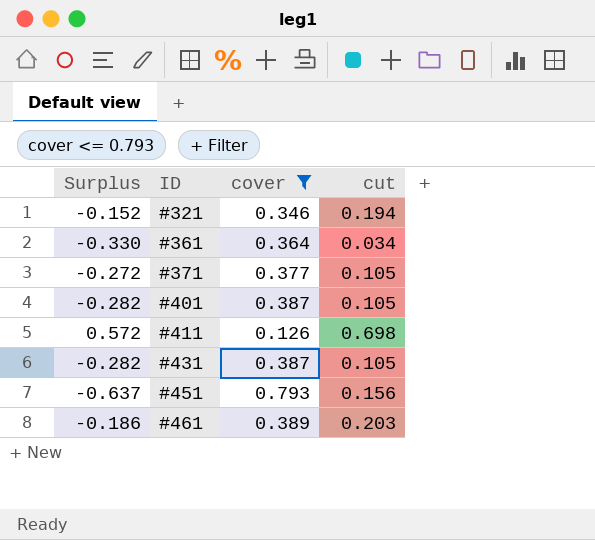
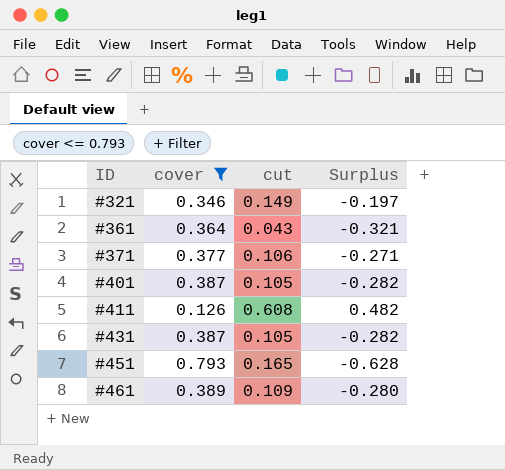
column Surplus | position: 1 -> 4
#321 | cut: 0.194 -> 0.149
#321 | Surplus: -0.152 -> -0.197
#361 | cut: 0.034 -> 0.043
#361 | Surplus: -0.330 -> -0.321
#371 | cut: 0.105 -> 0.106
#371 | Surplus: -0.272 -> -0.271
#411 | cut: 0.698 -> 0.608
#411 | Surplus: 0.572 -> 0.482
#451 | cut: 0.156 -> 0.165
#451 | Surplus: -0.637 -> -0.628
#461 | cut: 0.203 -> 0.109
#461 | Surplus: -0.186 -> -0.280

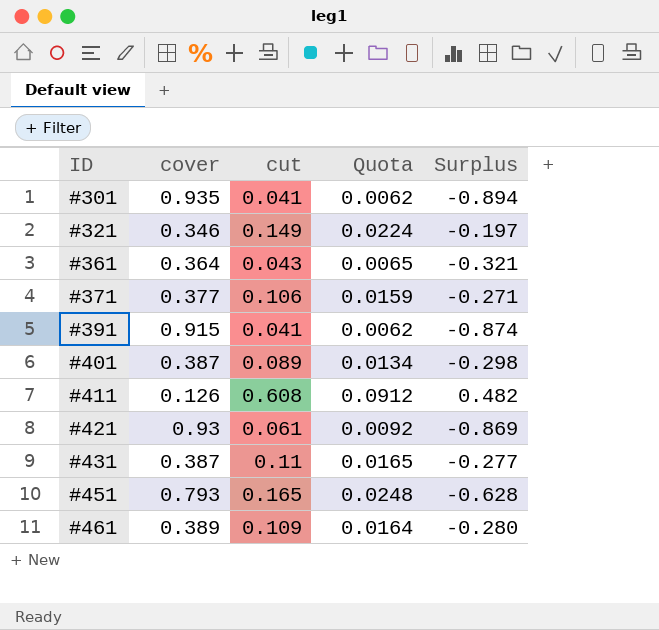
filter: cover <= 0.793 -> none
column Quota | formula: none -> [cut] * 0.15
#401 | cut: 0.105 -> 0.089
#401 | Surplus: -0.282 -> -0.298
#431 | cut: 0.105 -> 0.11
#431 | Surplus: -0.282 -> -0.277

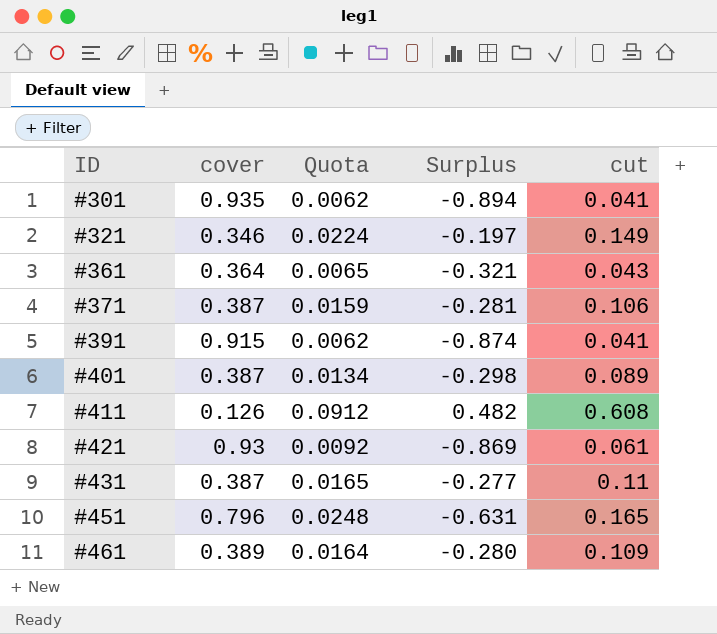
column cut | position: 3 -> 5
#371 | cover: 0.377 -> 0.387
#371 | Surplus: -0.271 -> -0.281
#451 | cover: 0.793 -> 0.796
#451 | Surplus: -0.628 -> -0.631

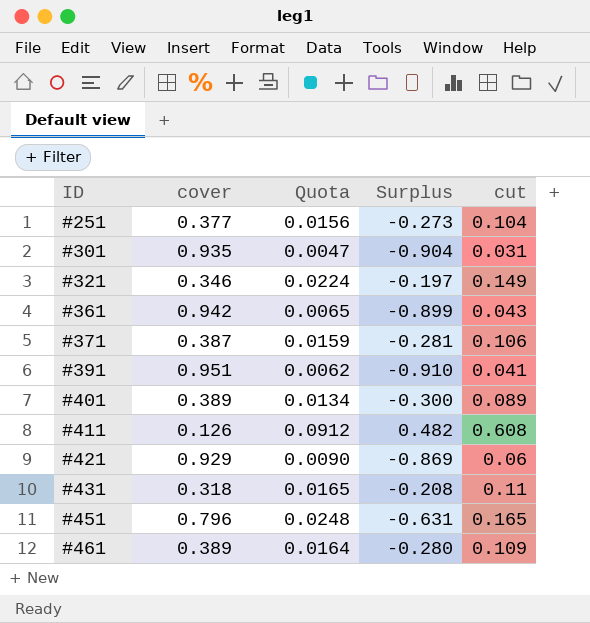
row #251: none -> 0.377 | 0.0156 | -0.273 | 0.104
#301 | Quota: 0.0062 -> 0.0047
#301 | Surplus: -0.894 -> -0.904
#301 | cut: 0.041 -> 0.031
#361 | cover: 0.364 -> 0.942
#361 | Surplus: -0.321 -> -0.899
#391 | cover: 0.915 -> 0.951
#391 | Surplus: -0.874 -> -0.910
#401 | cover: 0.387 -> 0.389
#401 | Surplus: -0.298 -> -0.300
#421 | cover: 0.93 -> 0.929
#421 | Quota: 0.0092 -> 0.0090
#421 | cut: 0.061 -> 0.06
#431 | cover: 0.387 -> 0.318
#431 | Surplus: -0.277 -> -0.208

